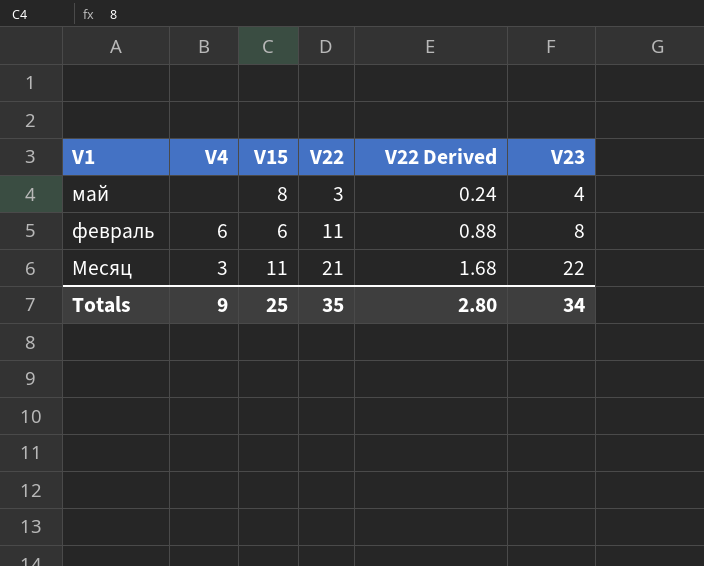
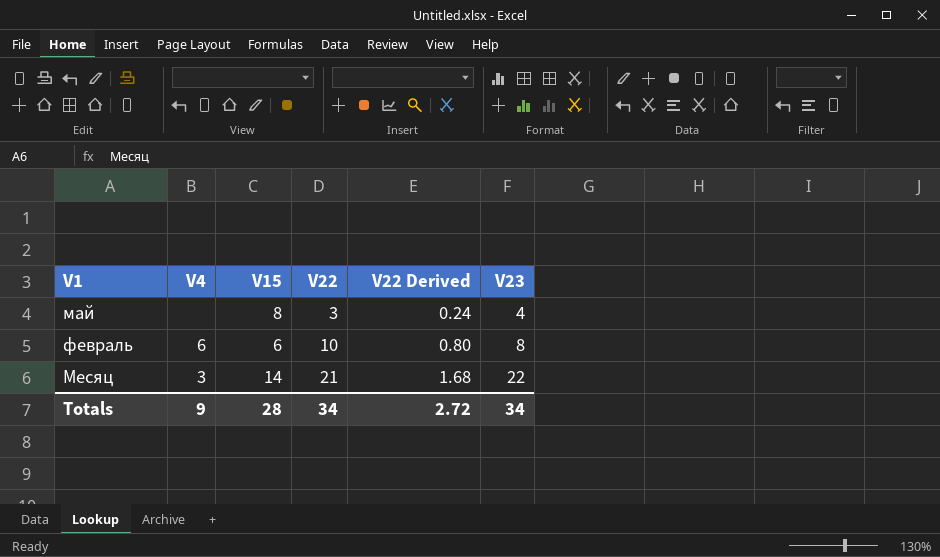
февраль | V22: 11 -> 10
февраль | V22 Derived: 0.88 -> 0.80
Месяц | V15: 11 -> 14
Totals | V15: 25 -> 28
Totals | V22: 35 -> 34
Totals | V22 Derived: 2.80 -> 2.72

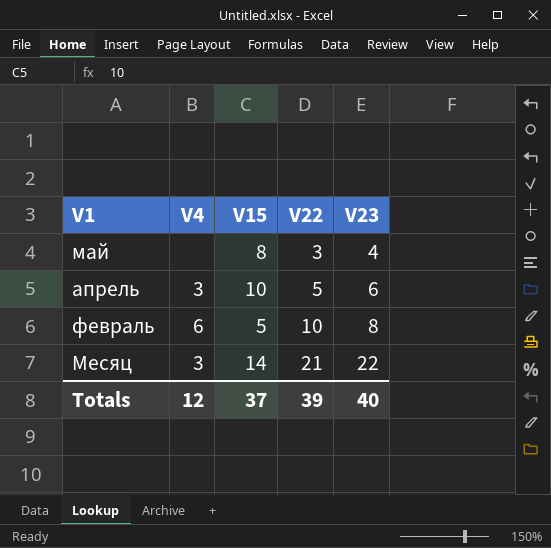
column V22 Derived | formula: [V22] * 0.08 -> none
row апрель: none -> 3 | 10 | 5 | 6
февраль | V15: 6 -> 5
Totals | V4: 9 -> 12
Totals | V15: 28 -> 37
Totals | V22: 34 -> 39
Totals | V23: 34 -> 40

